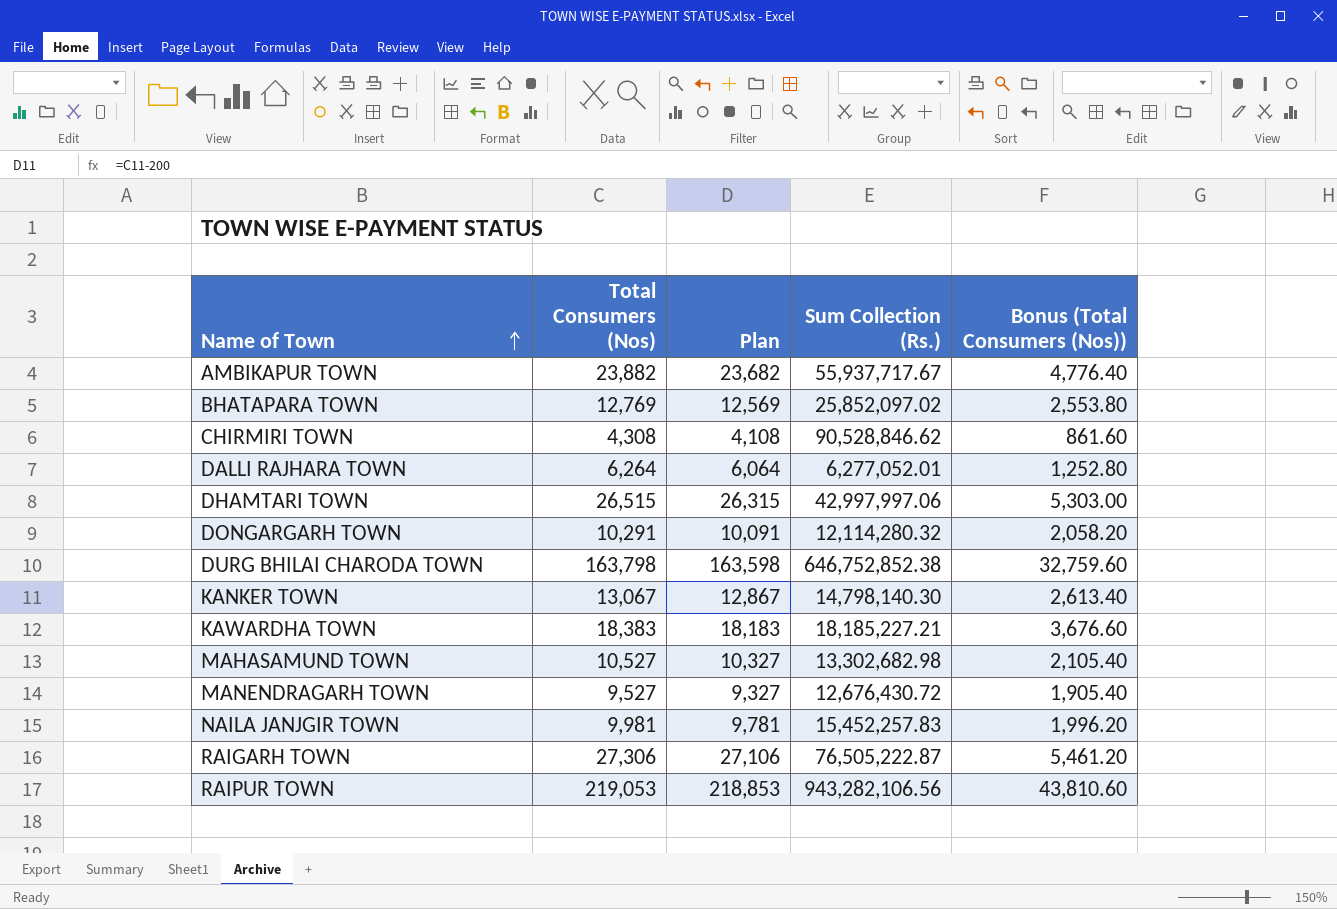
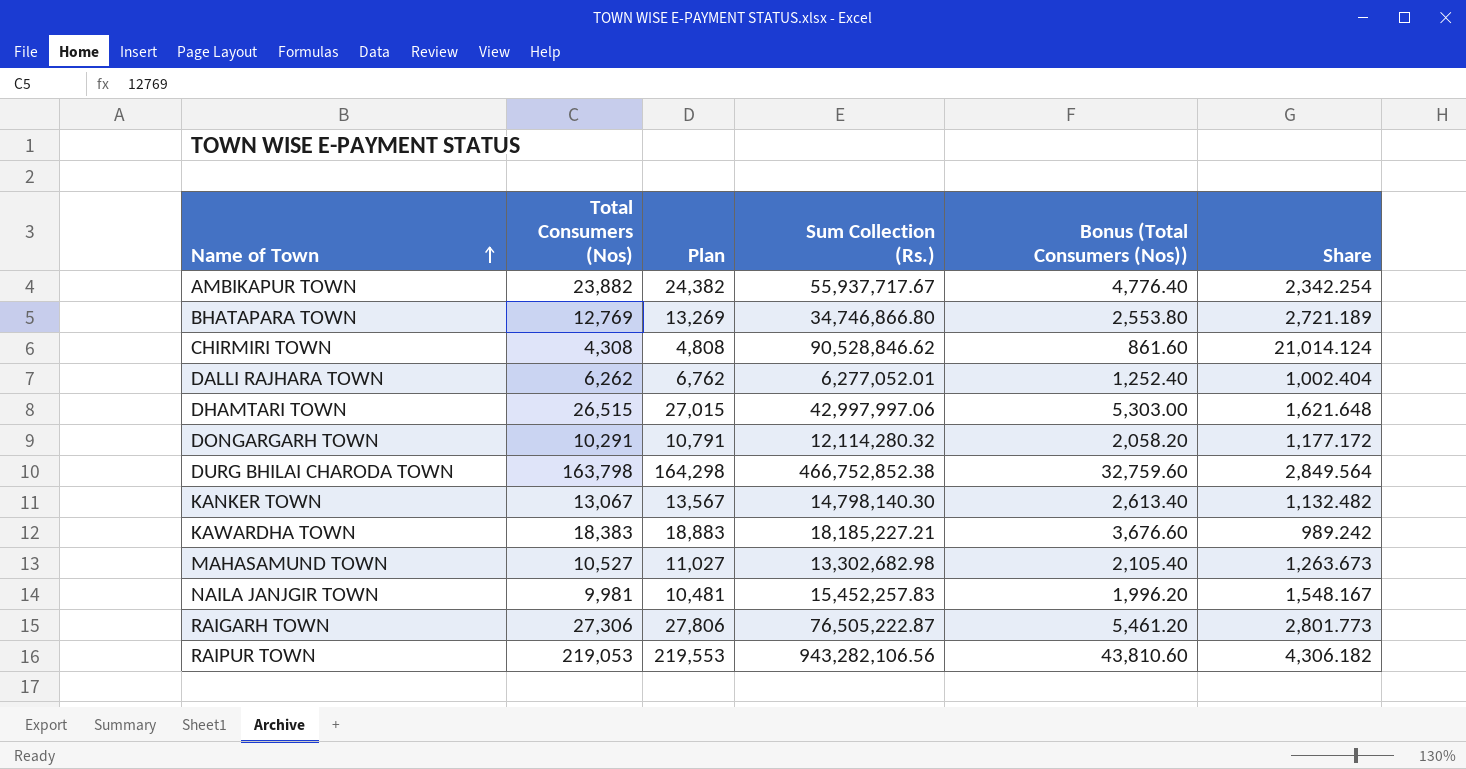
column Plan | formula: [Total Consumers (Nos)] - 200 -> [Total Consumers (Nos)] + 500
column Share | formula: none -> [Sum Collection (Rs.)] / [Total Consumers (Nos)]
row MANENDRAGARH TOWN: 9,527 | 9,327 | 12,676,430.72 | 1,905.40 -> none
BHATAPARA TOWN | Sum Collection (Rs.): 25,852,097.02 -> 34,746,866.80
DALLI RAJHARA TOWN | Total Consumers (Nos): 6,264 -> 6,262
DALLI RAJHARA TOWN | Bonus (Total Consumers (Nos)): 1,252.80 -> 1,252.40
DURG BHILAI CHARODA TOWN | Sum Collection (Rs.): 646,752,852.38 -> 466,752,852.38

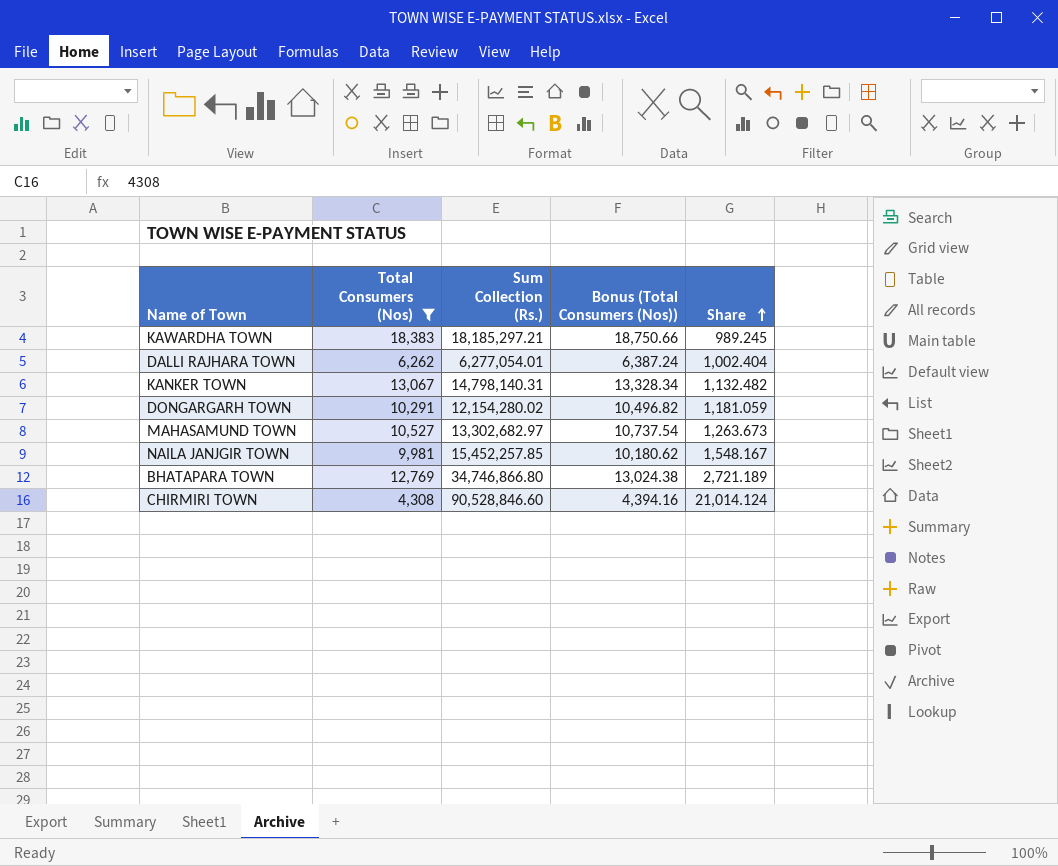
filter: none -> Total Consumers (Nos) <= 18,383
row order: Name of Town ascending -> Share ascending
column Plan | formula: [Total Consumers (Nos)] + 500 -> none
column Bonus (Total Consumers (Nos)) | formula: [Total Consumers (Nos)] * 0.2 -> [Total Consumers (Nos)] * 1.02
KAWARDHA TOWN | Sum Collection (Rs.): 18,185,227.21 -> 18,185,297.21
KAWARDHA TOWN | Share: 989.242 -> 989.245
DALLI RAJHARA TOWN | Sum Collection (Rs.): 6,277,052.01 -> 6,277,054.01
KANKER TOWN | Sum Collection (Rs.): 14,798,140.30 -> 14,798,140.31
DONGARGARH TOWN | Sum Collection (Rs.): 12,114,280.32 -> 12,154,280.02
DONGARGARH TOWN | Share: 1,177.172 -> 1,181.059
MAHASAMUND TOWN | Sum Collection (Rs.): 13,302,682.98 -> 13,302,682.97
NAILA JANJGIR TOWN | Sum Collection (Rs.): 15,452,257.83 -> 15,452,257.85
CHIRMIRI TOWN | Sum Collection (Rs.): 90,528,846.62 -> 90,528,846.60

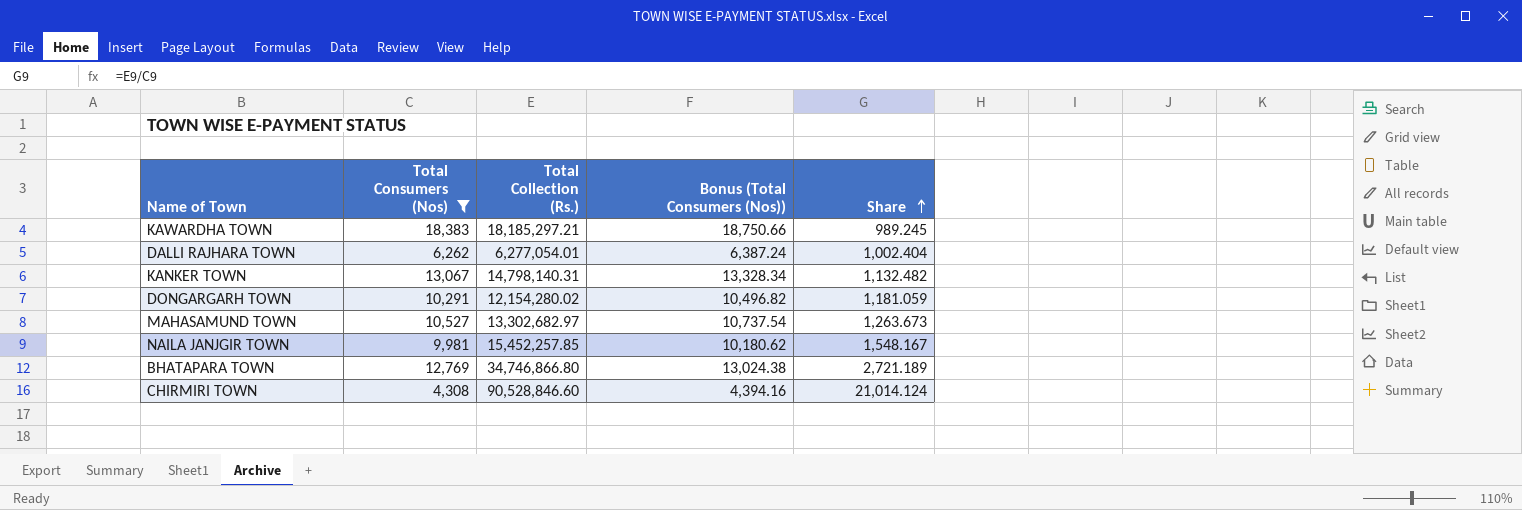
column name: Sum Collection (Rs.) -> Total Collection (Rs.)

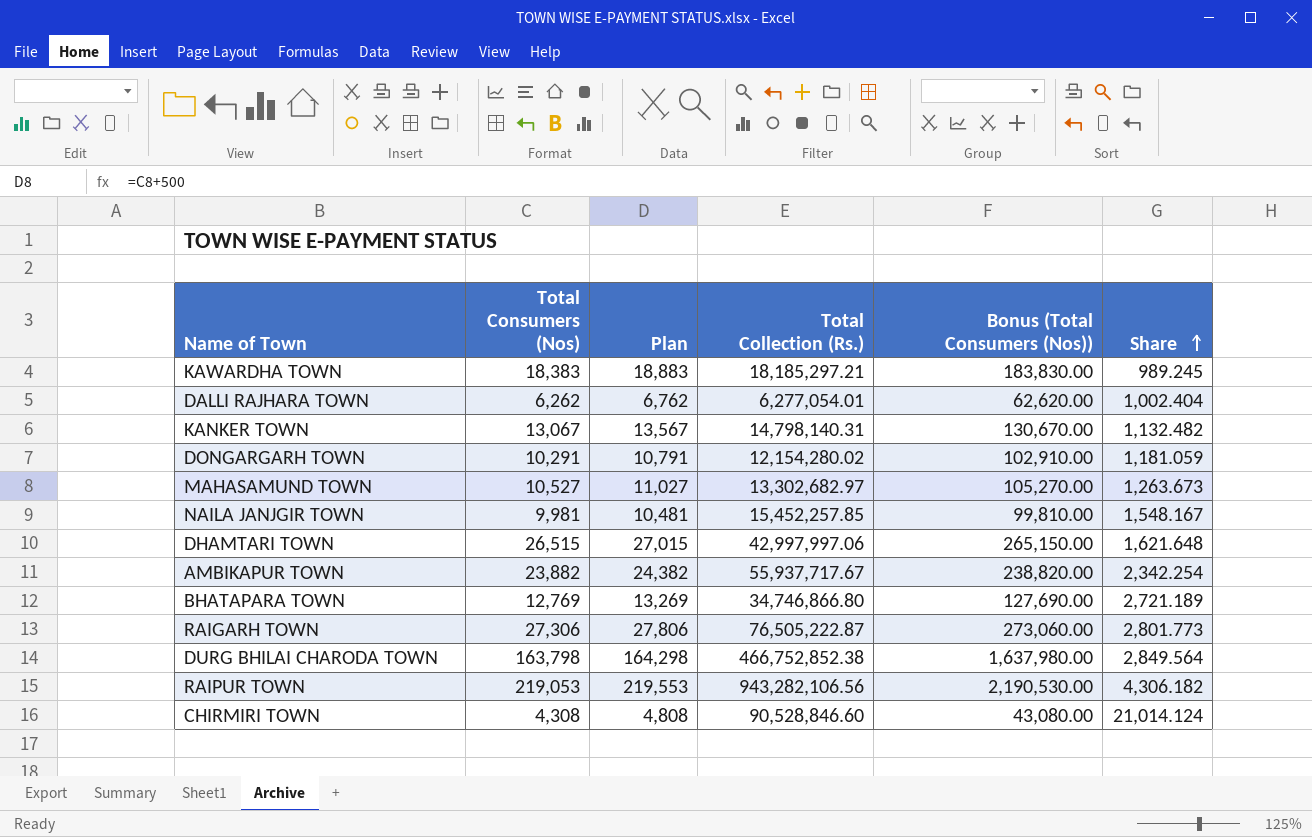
filter: Total Consumers (Nos) <= 18,383 -> none
column Plan | formula: none -> [Total Consumers (Nos)] + 500
column Bonus (Total Consumers (Nos)) | formula: [Total Consumers (Nos)] * 1.02 -> [Total Consumers (Nos)] * 10

